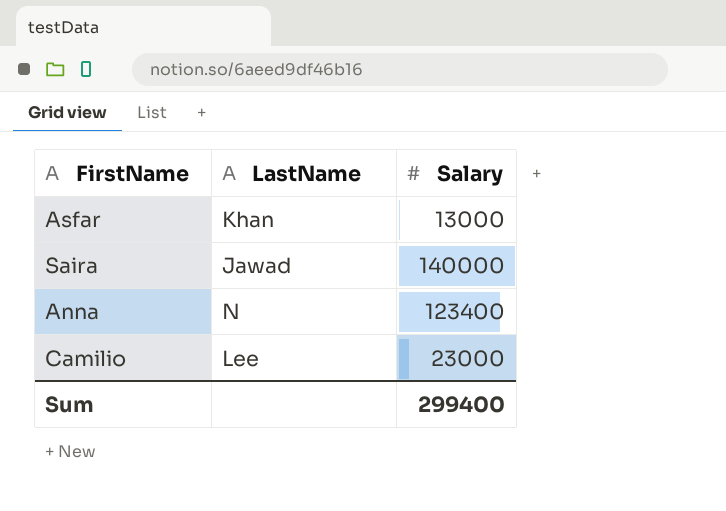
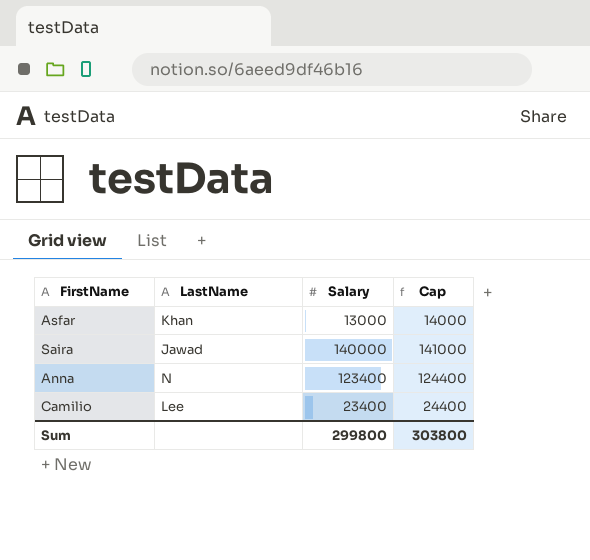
column Cap | formula: none -> [Salary] + 1000
Camilio | Salary: 23000 -> 23400
Sum | Salary: 299400 -> 299800

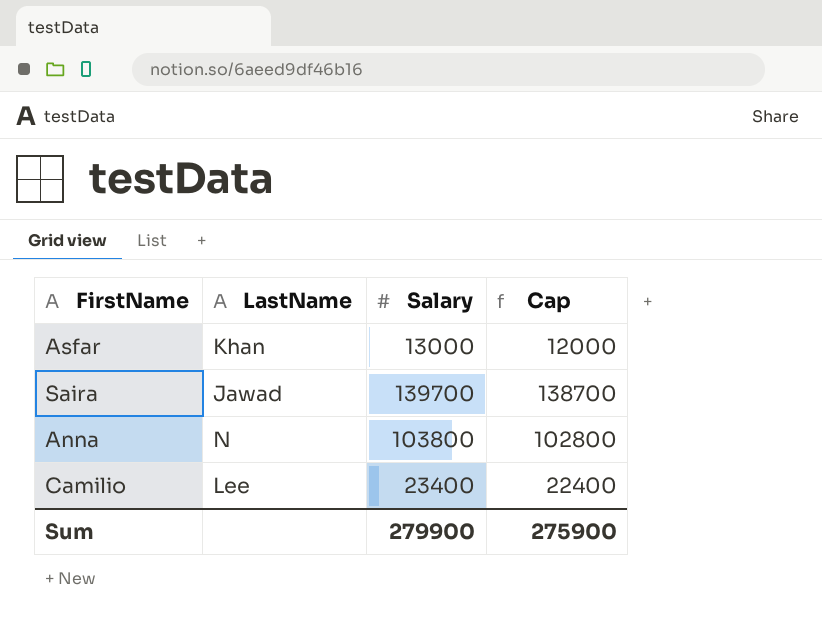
column Cap | formula: [Salary] + 1000 -> [Salary] - 1000
Saira | Salary: 140000 -> 139700
Anna | Salary: 123400 -> 103800
Sum | Salary: 299800 -> 279900
Sum | Cap: 303800 -> 275900

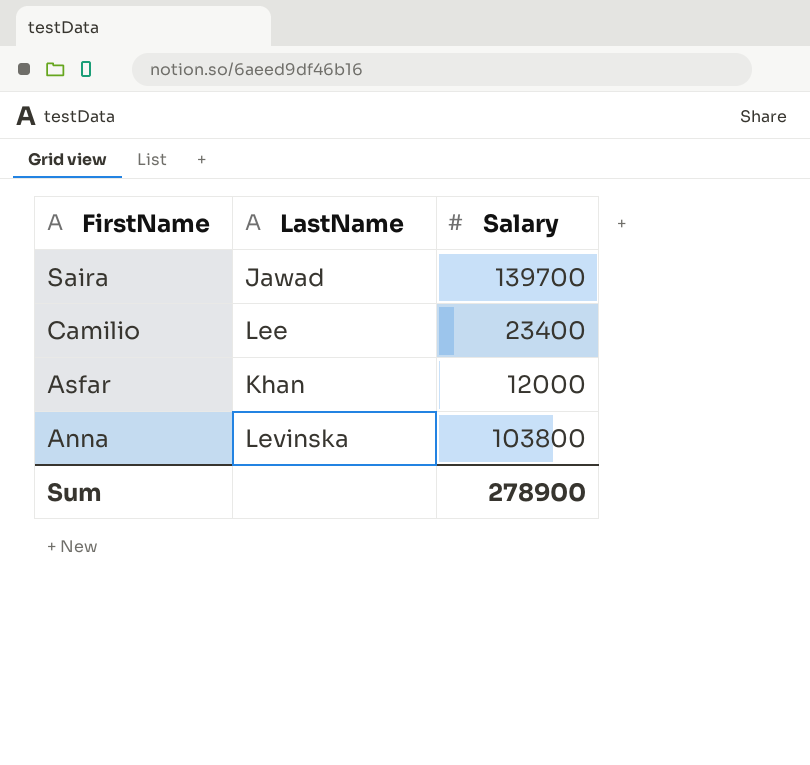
row order: none -> FirstName descending
column Cap | formula: [Salary] - 1000 -> none
Asfar | Salary: 13000 -> 12000
Anna | LastName: N -> Levinska
Sum | Salary: 279900 -> 278900

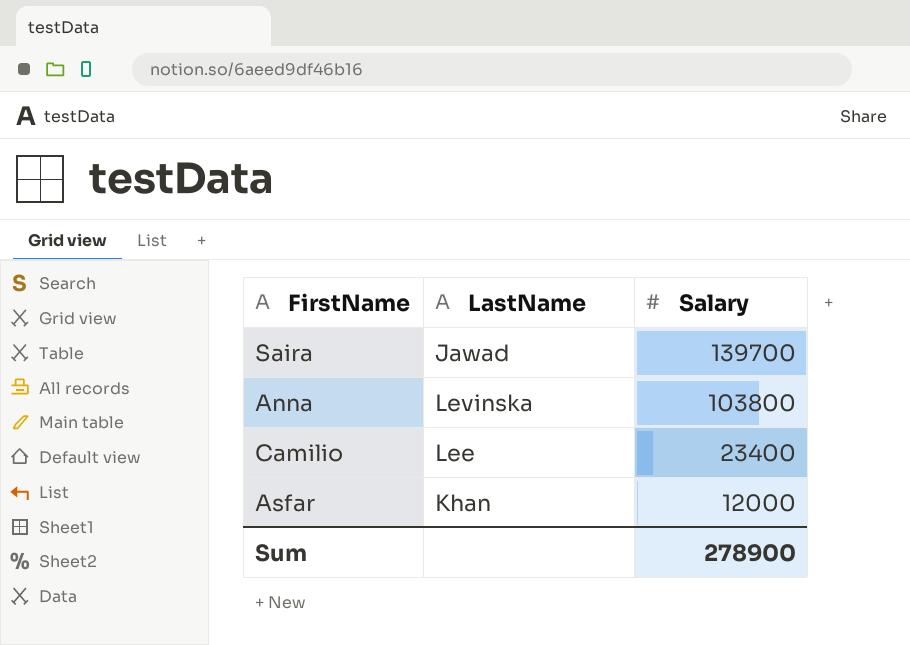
row order: FirstName descending -> Salary descending

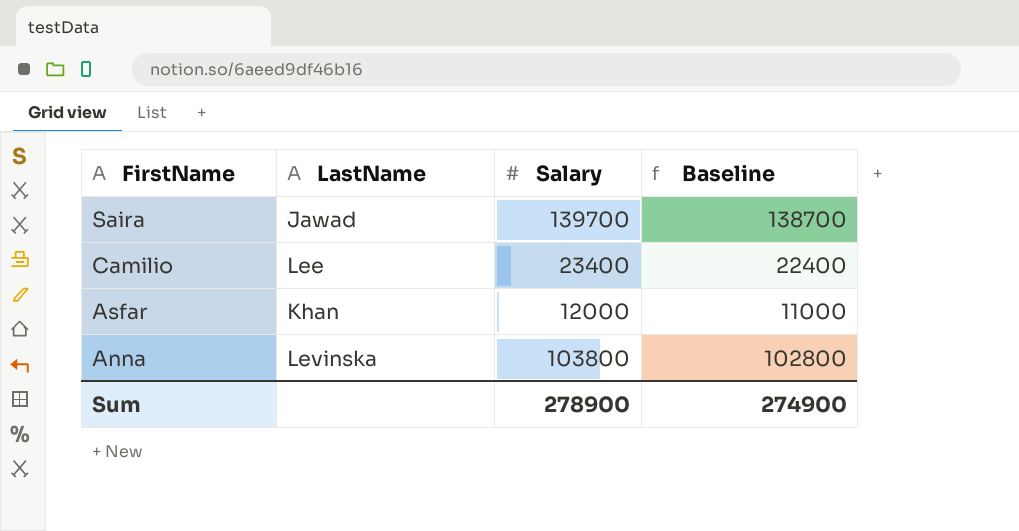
row order: Salary descending -> FirstName descending
column Baseline | formula: none -> [Salary] - 1000

